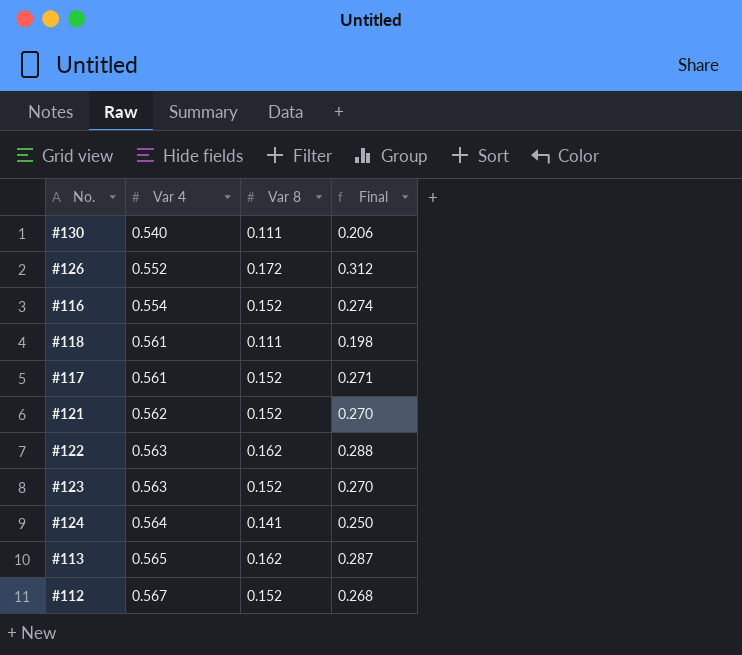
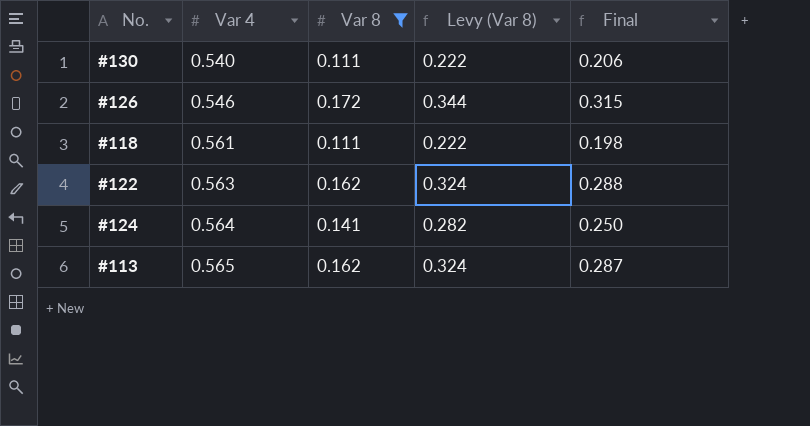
filter: none -> Var 8 != 0.152
column Levy (Var 8) | formula: none -> [Var 8] * 2
#126 | Var 4: 0.552 -> 0.546
#126 | Final: 0.312 -> 0.315

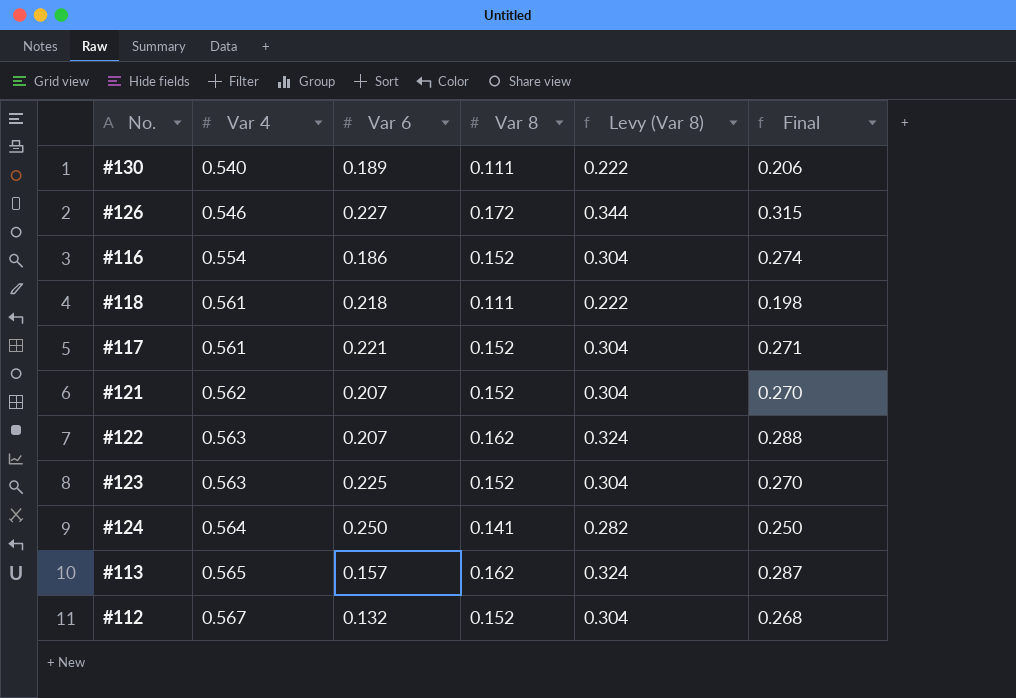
filter: Var 8 != 0.152 -> none
column Var 6 | position: none -> 3

